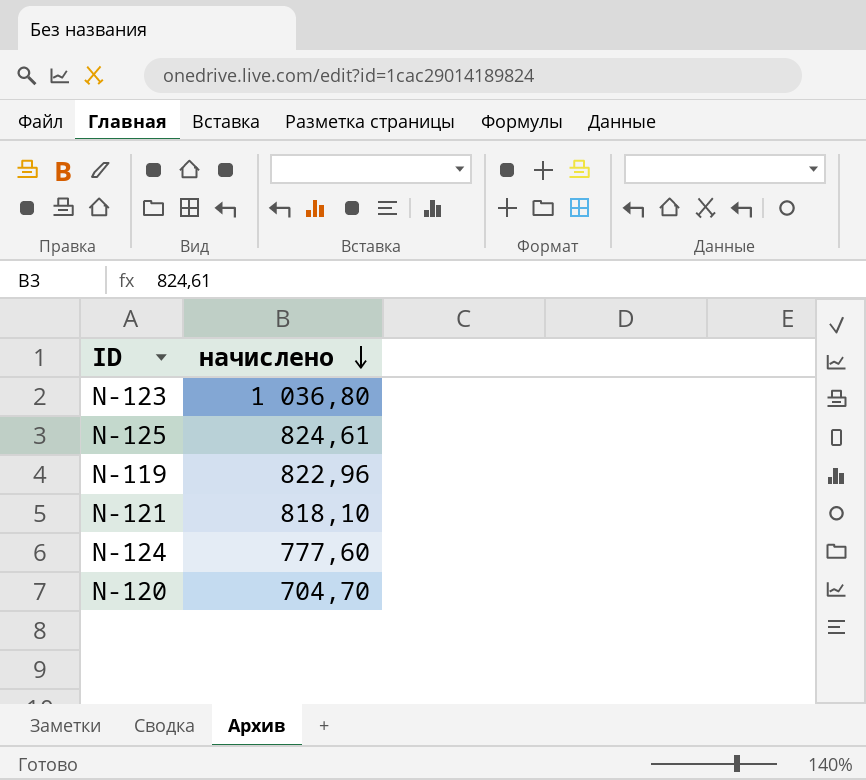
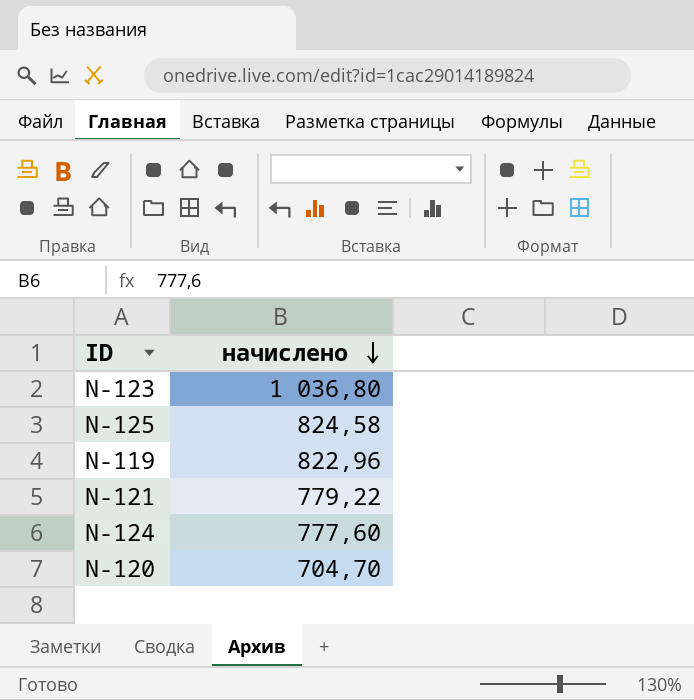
N-125 | начислено: 824,61 -> 824,58
N-121 | начислено: 818,10 -> 779,22

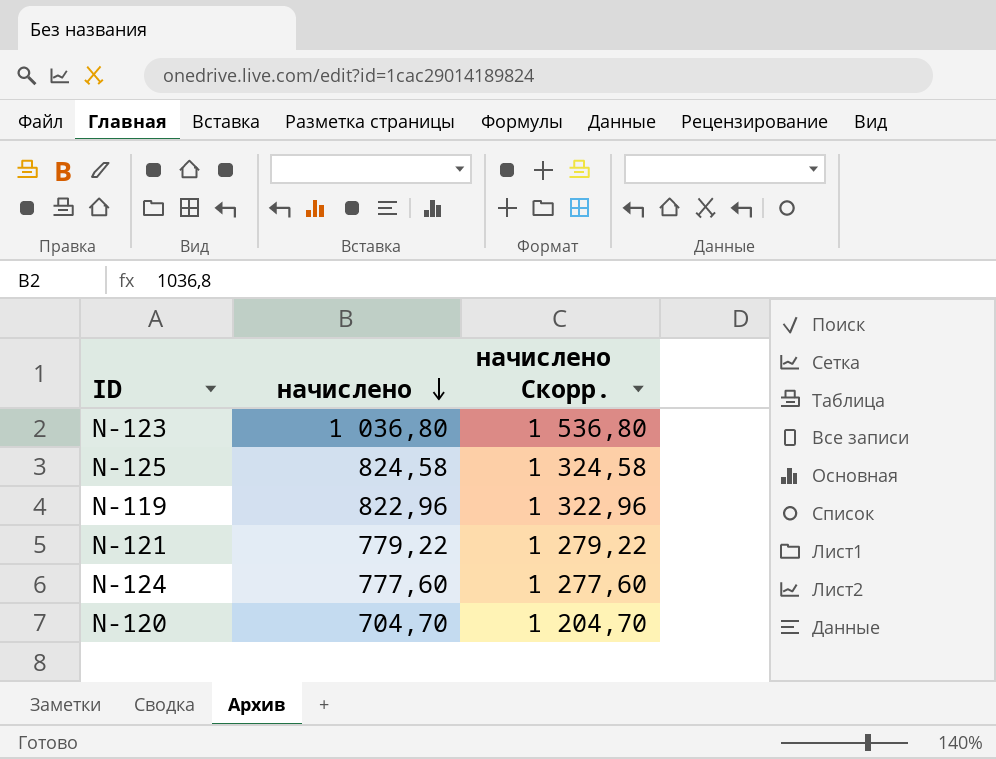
column начислено Скорр. | formula: none -> [начислено] + 500

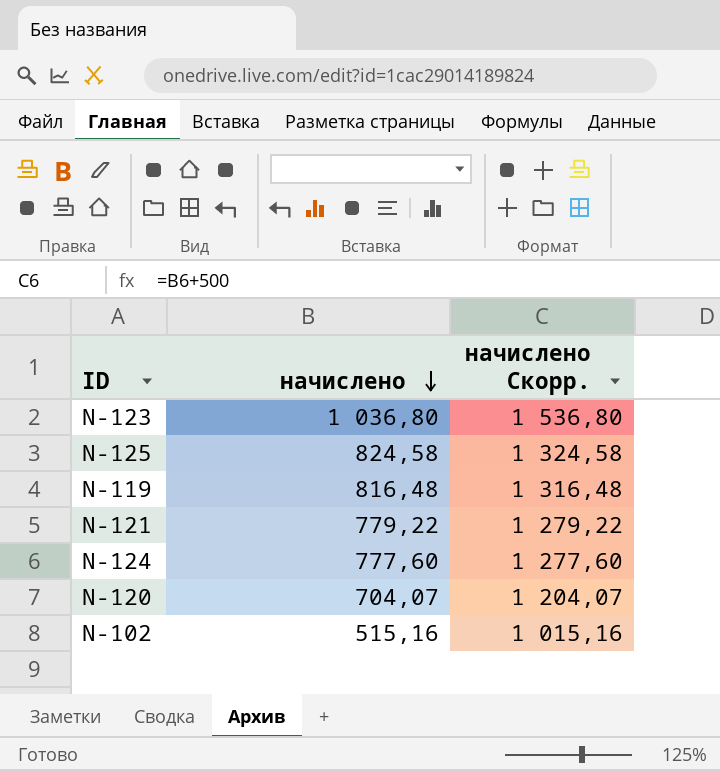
N-119 | начислено: 822,96 -> 816,48
N-119 | начислено Скорр.: 1 322,96 -> 1 316,48
N-120 | начислено: 704,70 -> 704,07
N-120 | начислено Скорр.: 1 204,70 -> 1 204,07
row N-102: none -> 515,16 | 1 015,16

